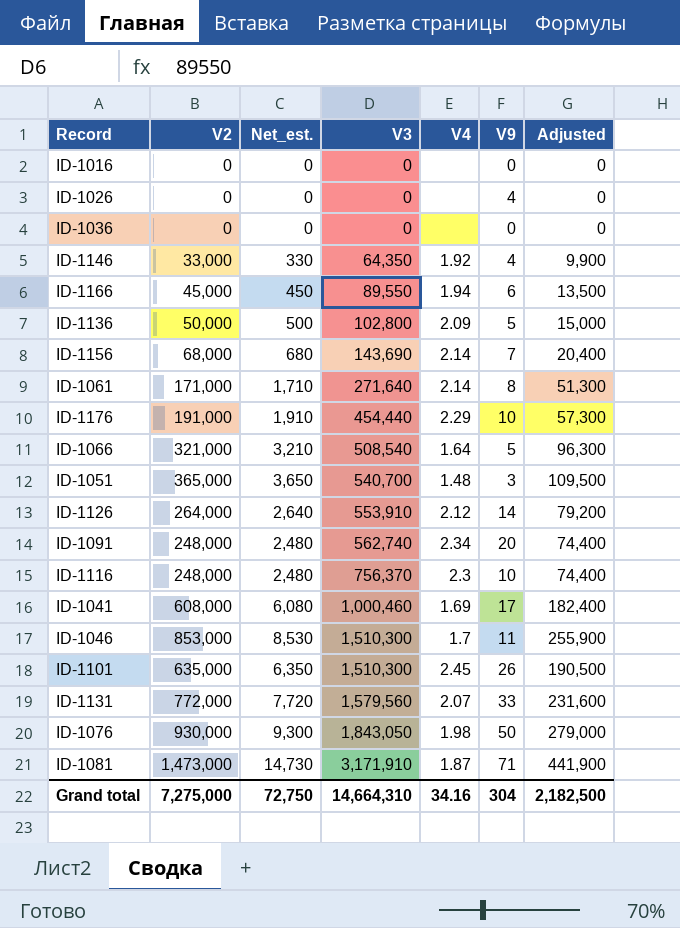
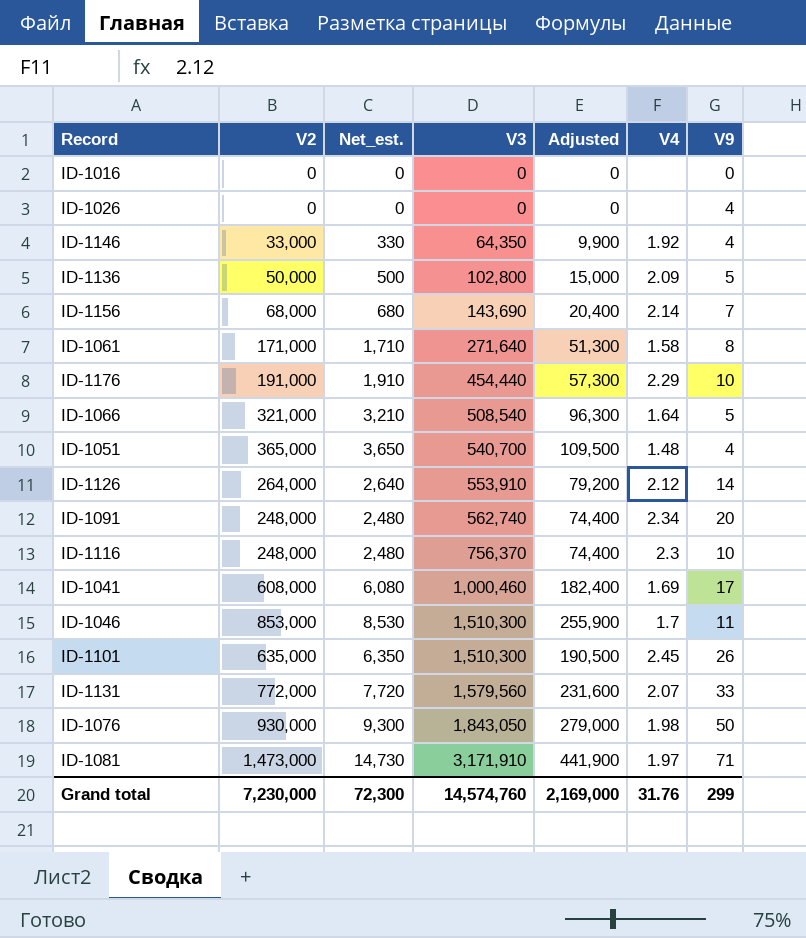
column Adjusted | position: 7 -> 5
row ID-1036: 0 | 0 | 0 | none | 0 | 0 -> none
row ID-1166: 45,000 | 450 | 89,550 | 1.94 | 6 | 13,500 -> none
ID-1061 | V4: 2.14 -> 1.58
ID-1051 | V9: 3 -> 4
ID-1081 | V4: 1.87 -> 1.97
Grand total | V2: 7,275,000 -> 7,230,000
Grand total | Net_est.: 72,750 -> 72,300
Grand total | V3: 14,664,310 -> 14,574,760
Grand total | Adjusted: 2,182,500 -> 2,169,000
Grand total | V4: 34.16 -> 31.76
Grand total | V9: 304 -> 299

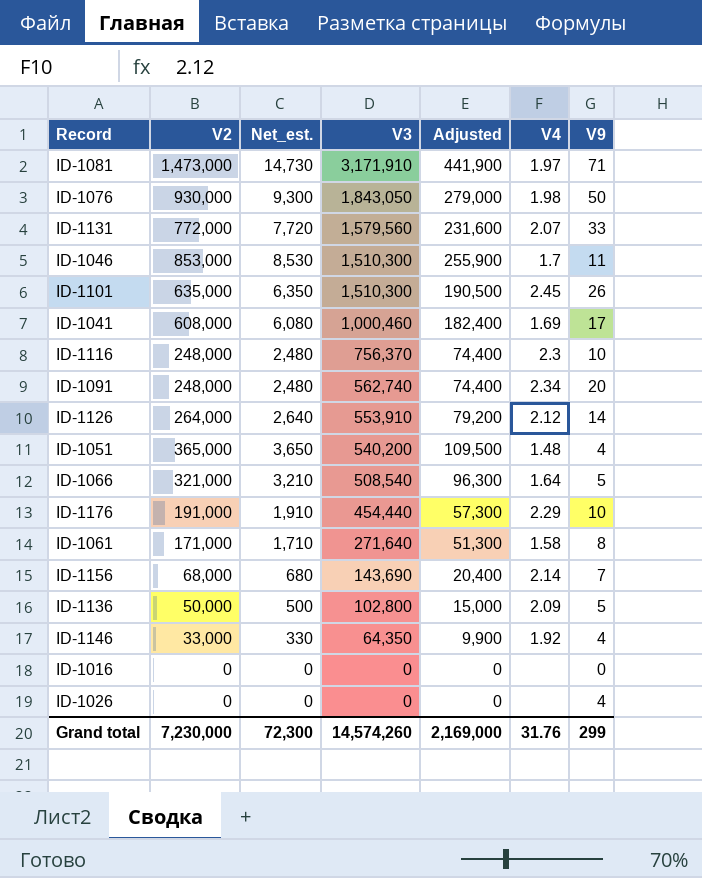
row order: V3 ascending -> V3 descending
ID-1051 | V3: 540,700 -> 540,200
Grand total | V3: 14,574,760 -> 14,574,260

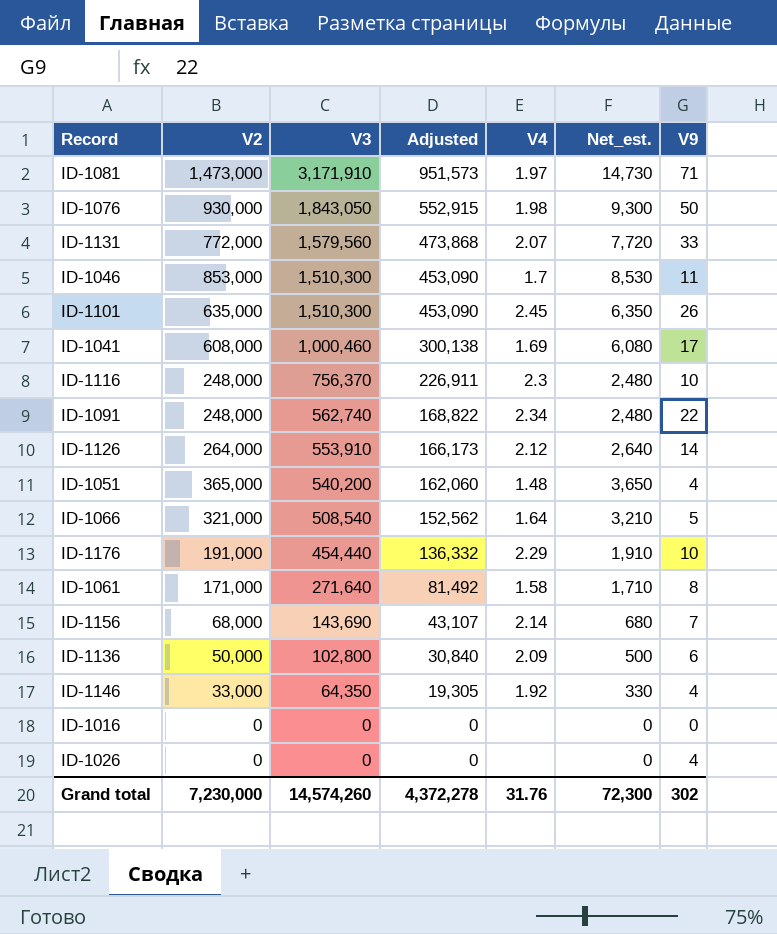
column Adjusted | formula: [V2] * 0.3 -> [V3] * 0.3
column Net_est. | position: 3 -> 6
ID-1091 | V9: 20 -> 22
ID-1136 | V9: 5 -> 6
Grand total | Adjusted: 2,169,000 -> 4,372,278
Grand total | V9: 299 -> 302

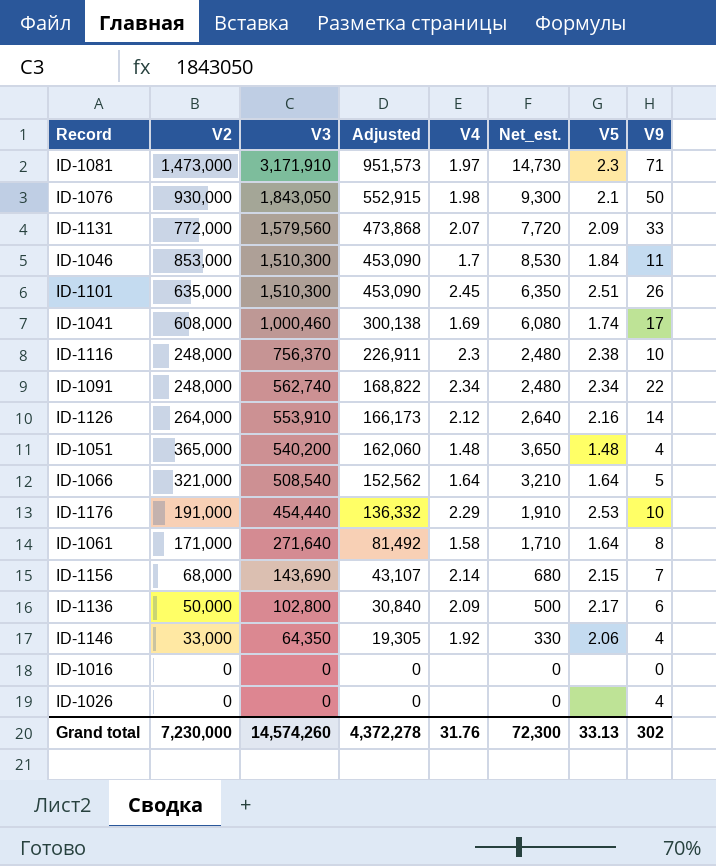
column V5 | position: none -> 7

